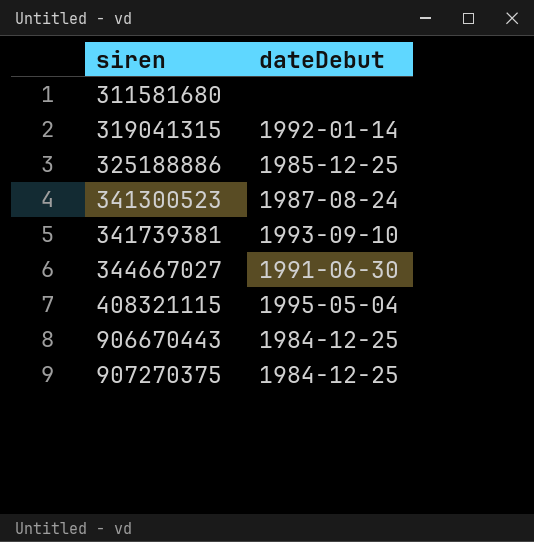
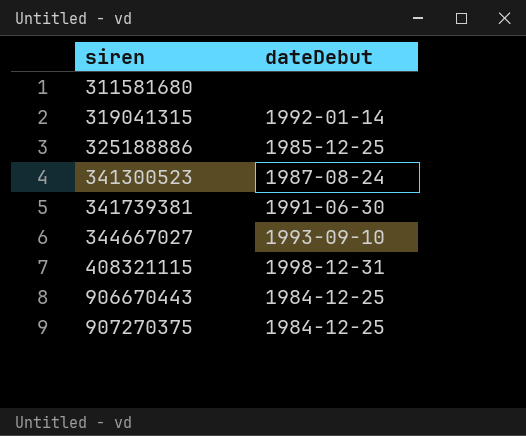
341739381 | dateDebut: 1993-09-10 -> 1991-06-30
344667027 | dateDebut: 1991-06-30 -> 1993-09-10
408321115 | dateDebut: 1995-05-04 -> 1998-12-31

